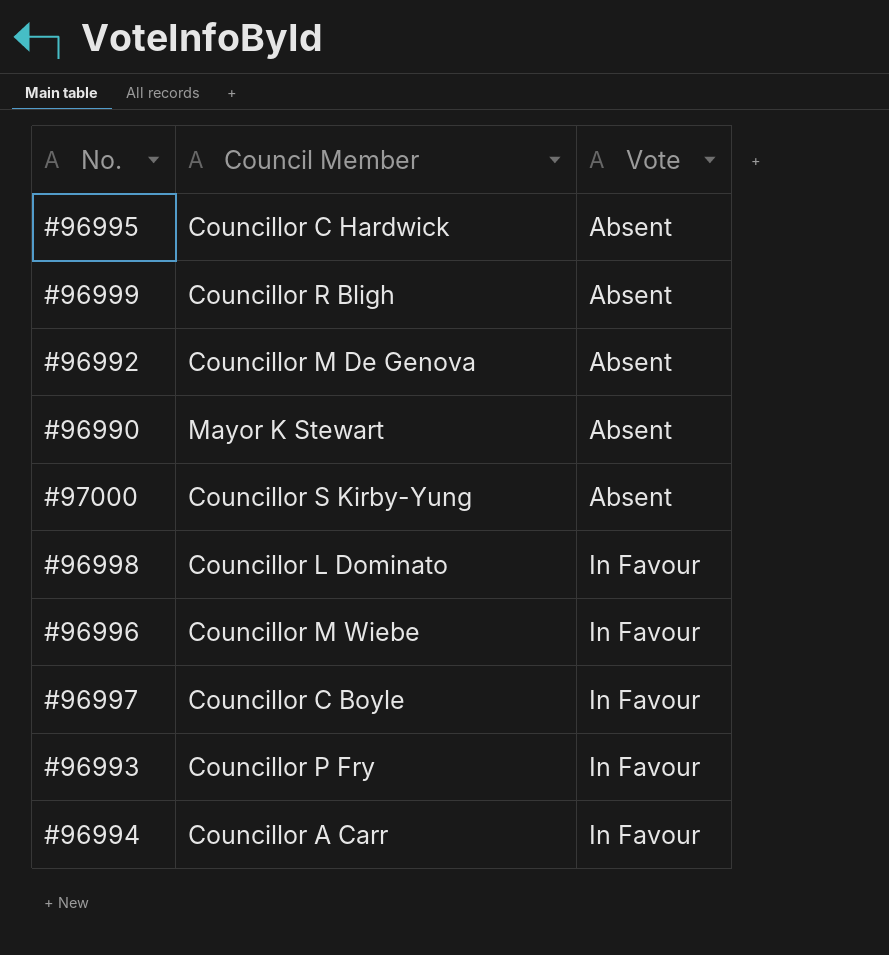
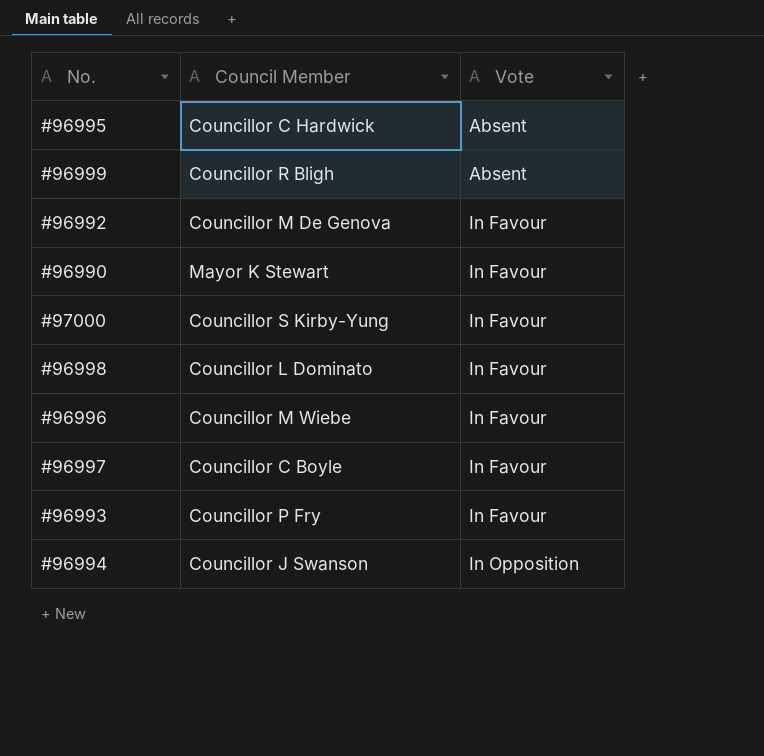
#96992 | Vote: Absent -> In Favour
#96990 | Vote: Absent -> In Favour
#97000 | Vote: Absent -> In Favour
#96994 | Council Member: Councillor A Carr -> Councillor J Swanson
#96994 | Vote: In Favour -> In Opposition

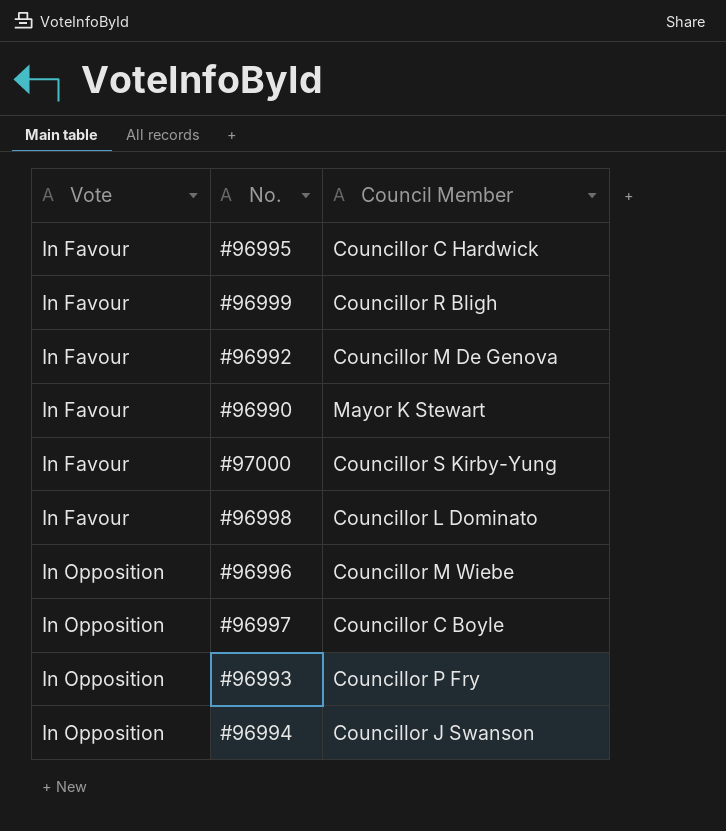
column Vote | position: 3 -> 1
#96995 | Vote: Absent -> In Favour
#96999 | Vote: Absent -> In Favour
#96996 | Vote: In Favour -> In Opposition
#96997 | Vote: In Favour -> In Opposition
#96993 | Vote: In Favour -> In Opposition

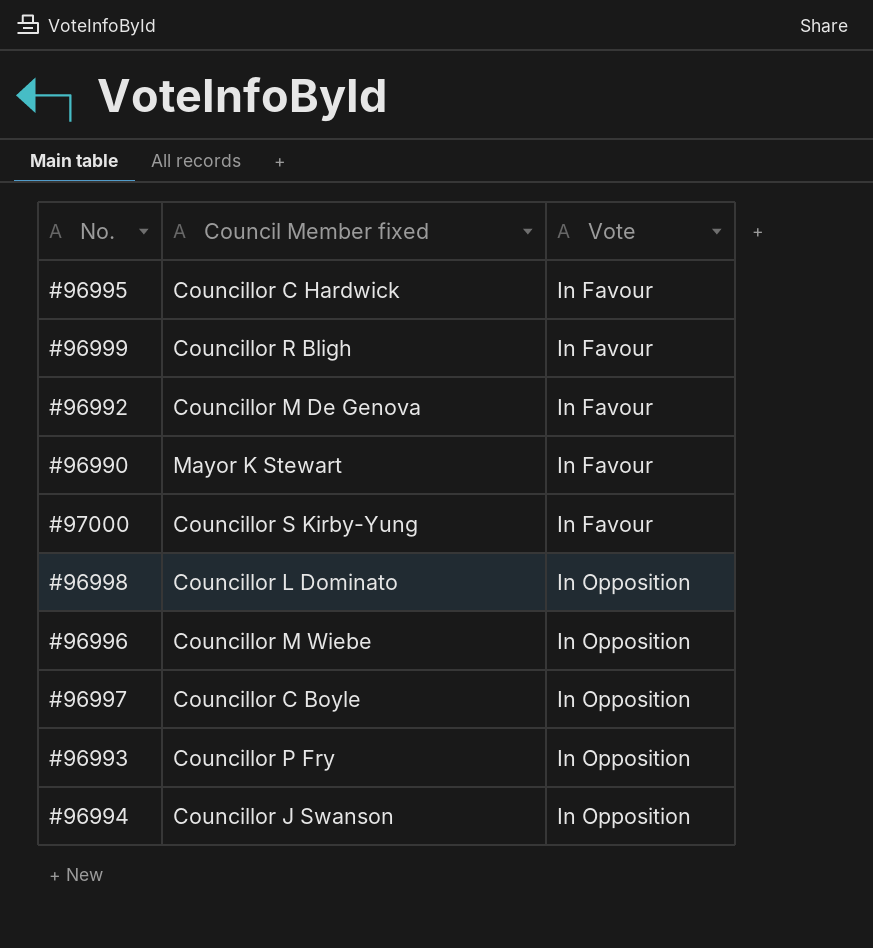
column name: Council Member -> Council Member fixed
column Vote | position: 1 -> 3
#96998 | Vote: In Favour -> In Opposition

